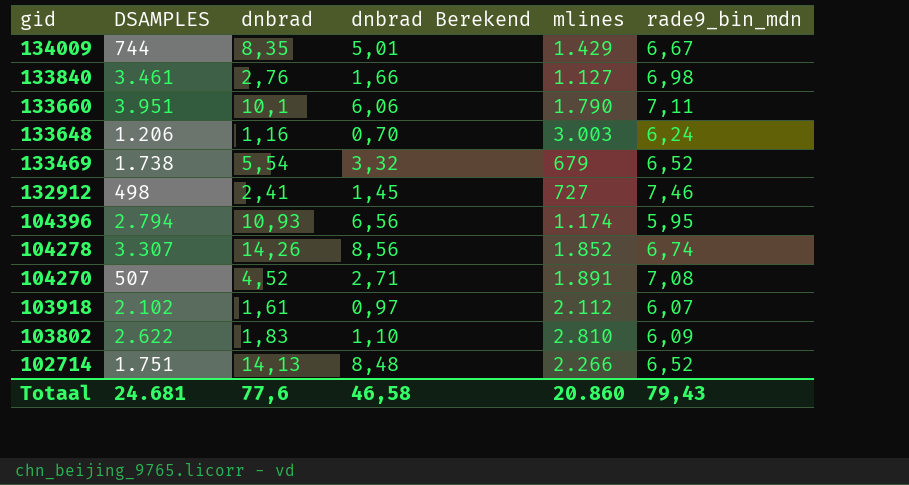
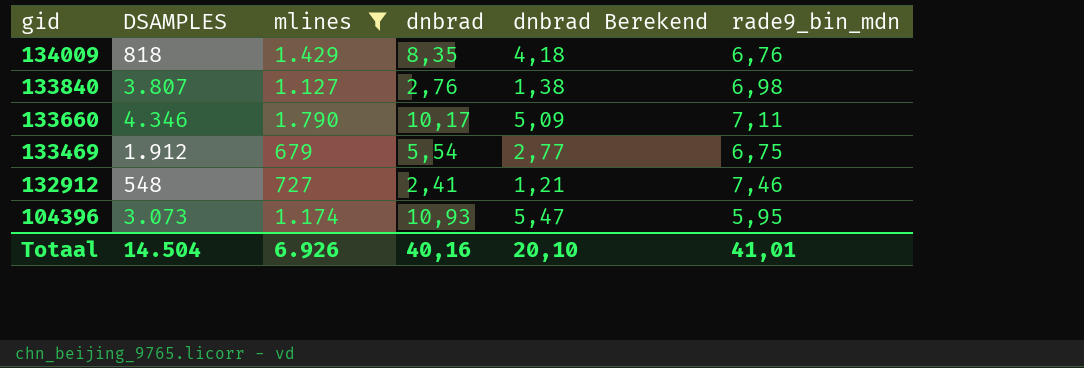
filter: none -> mlines <= 1.790
column mlines | position: 5 -> 3
column dnbrad Berekend | formula: [dnbrad] * 0,6 -> [dnbrad] * 0,5
134009 | DSAMPLES: 744 -> 818
134009 | rade9_bin_mdn: 6,67 -> 6,76
133840 | DSAMPLES: 3.461 -> 3.807
133660 | DSAMPLES: 3.951 -> 4.346
133660 | dnbrad: 10,1 -> 10,17
133469 | DSAMPLES: 1.738 -> 1.912
133469 | rade9_bin_mdn: 6,52 -> 6,75
132912 | DSAMPLES: 498 -> 548
104396 | DSAMPLES: 2.794 -> 3.073
Totaal | DSAMPLES: 24.681 -> 14.504
Totaal | mlines: 20.860 -> 6.926
Totaal | dnbrad: 77,6 -> 40,16
Totaal | dnbrad Berekend: 46,58 -> 20,10
Totaal | rade9_bin_mdn: 79,43 -> 41,01

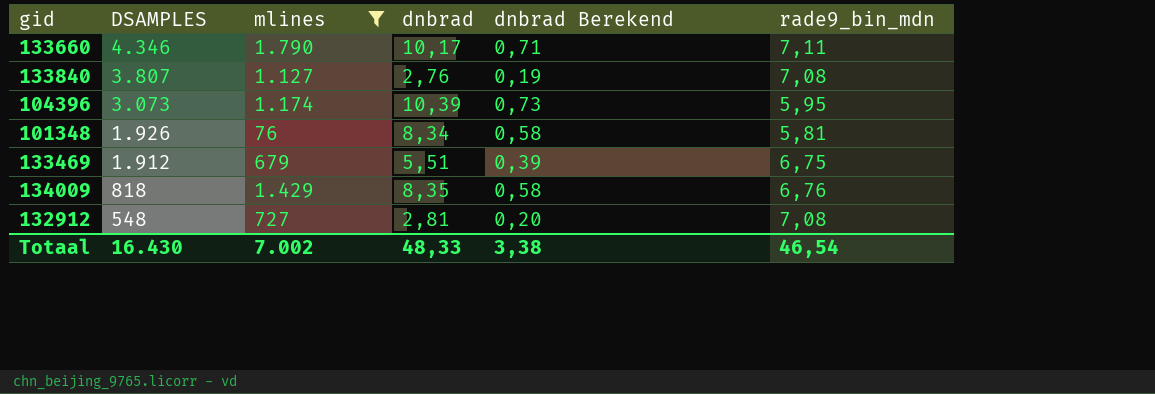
row order: gid descending -> DSAMPLES descending
column dnbrad Berekend | formula: [dnbrad] * 0,5 -> [dnbrad] * 0,07
133840 | rade9_bin_mdn: 6,98 -> 7,08
104396 | dnbrad: 10,93 -> 10,39
row 101348: none -> 1.926 | 76 | 8,34 | 0,58 | 5,81
133469 | dnbrad: 5,54 -> 5,51
132912 | dnbrad: 2,41 -> 2,81
132912 | rade9_bin_mdn: 7,46 -> 7,08
Totaal | DSAMPLES: 14.504 -> 16.430
Totaal | mlines: 6.926 -> 7.002
Totaal | dnbrad: 40,16 -> 48,33
Totaal | dnbrad Berekend: 20,10 -> 3,38
Totaal | rade9_bin_mdn: 41,01 -> 46,54

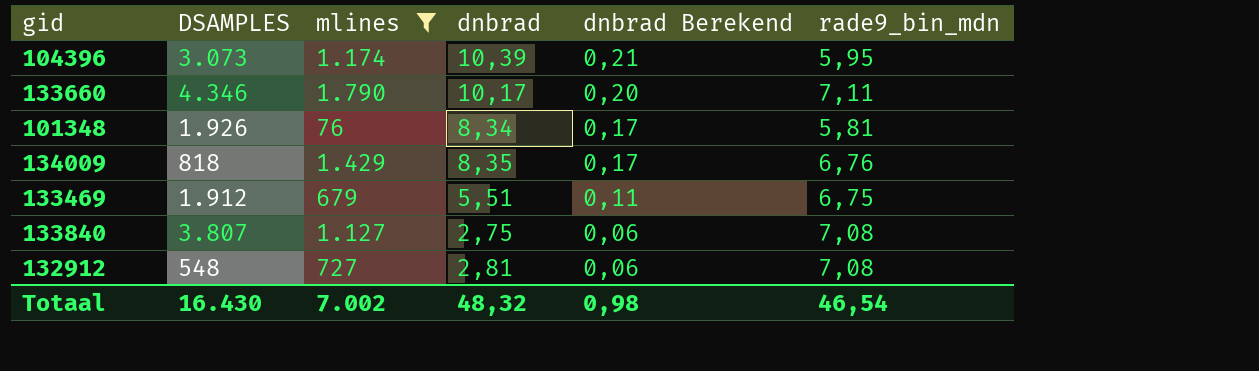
row order: DSAMPLES descending -> dnbrad Berekend descending
column dnbrad Berekend | formula: [dnbrad] * 0,07 -> [dnbrad] * 0,02
133840 | dnbrad: 2,76 -> 2,75
Totaal | dnbrad: 48,33 -> 48,32
Totaal | dnbrad Berekend: 3,38 -> 0,98

